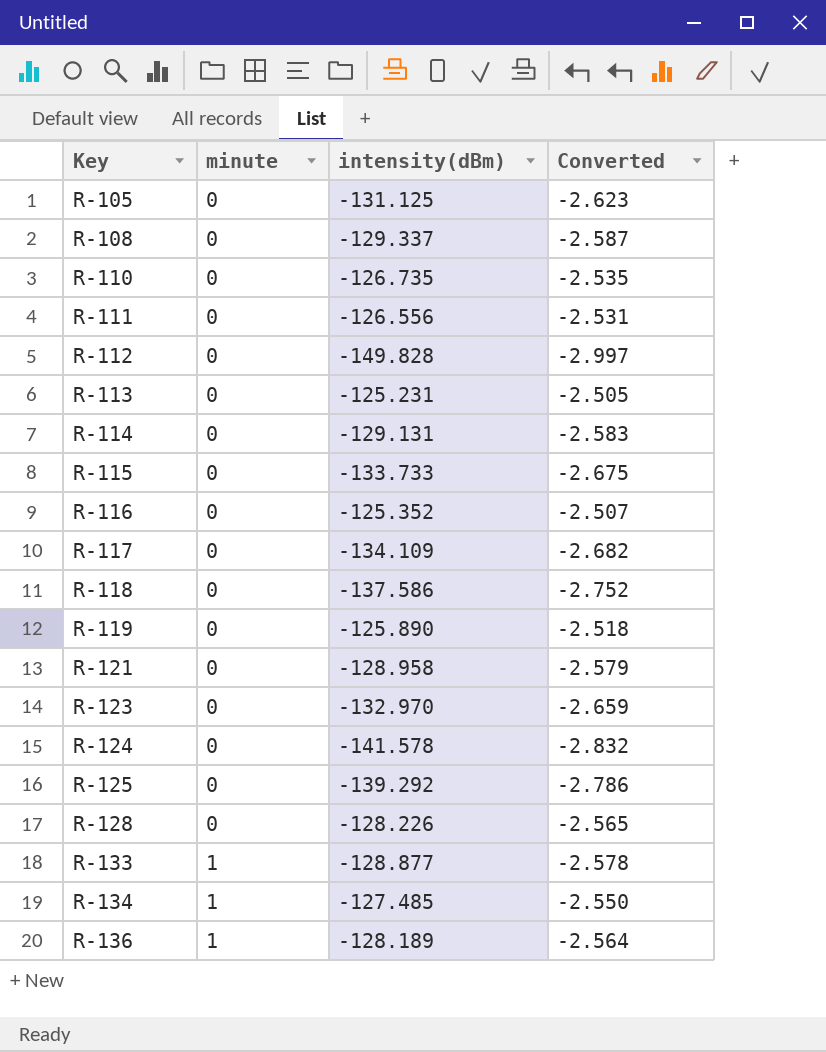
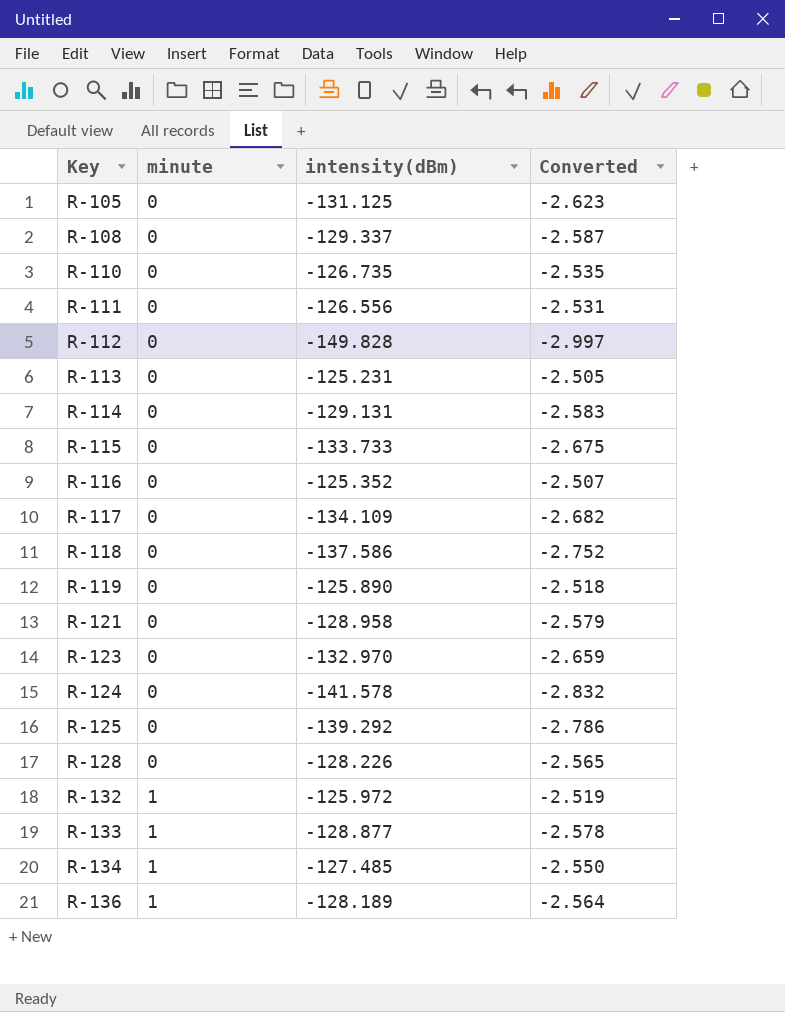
row R-132: none -> 1 | -125.972 | -2.519

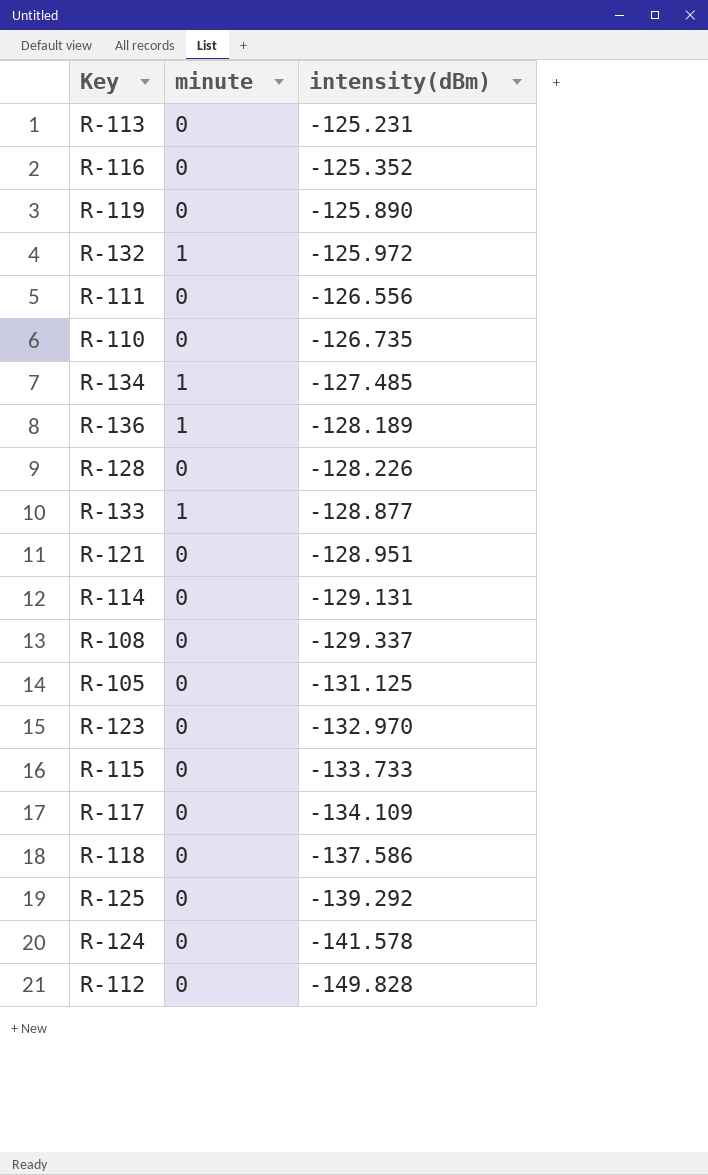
row order: Key ascending -> intensity(dBm) descending
column Converted | formula: [intensity(dBm)] * 0.02 -> none
R-121 | intensity(dBm): -128.958 -> -128.951

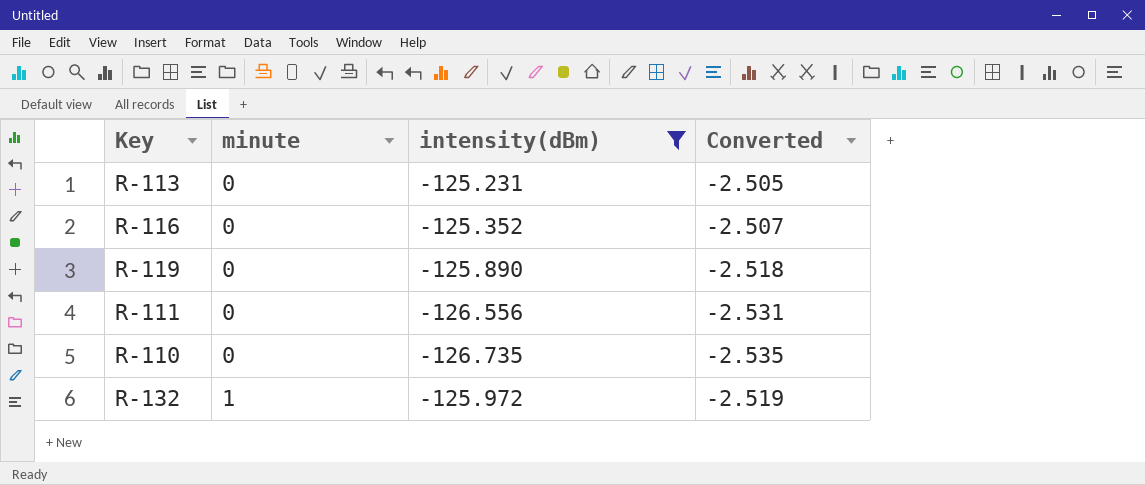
filter: none -> intensity(dBm) >= -126.735
row order: intensity(dBm) descending -> minute ascending
column Converted | formula: none -> [intensity(dBm)] * 0.02

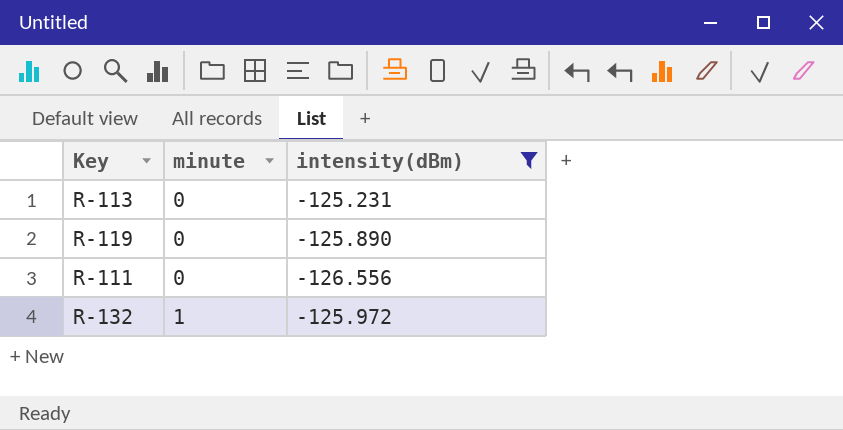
column Converted | formula: [intensity(dBm)] * 0.02 -> none
row R-116: 0 | -125.352 | -2.507 -> none
row R-110: 0 | -126.735 | -2.535 -> none

